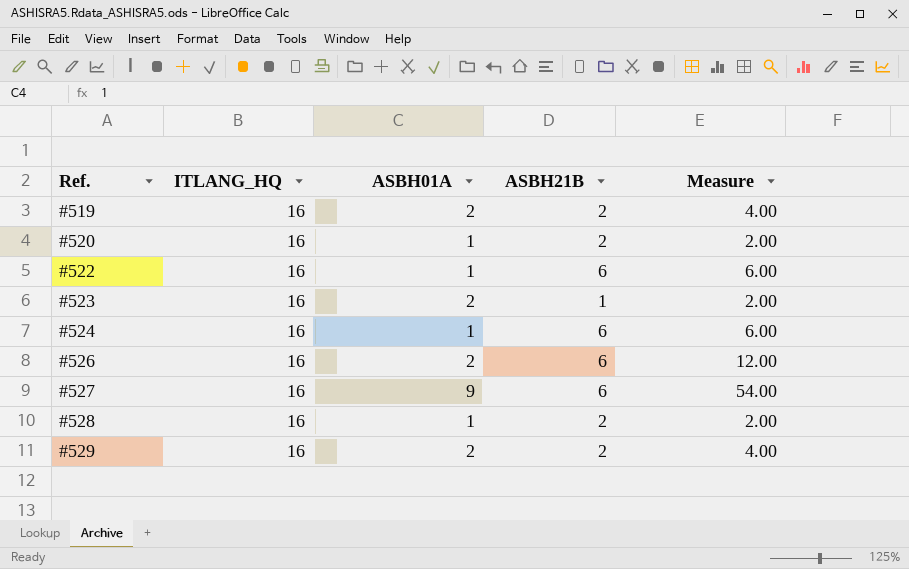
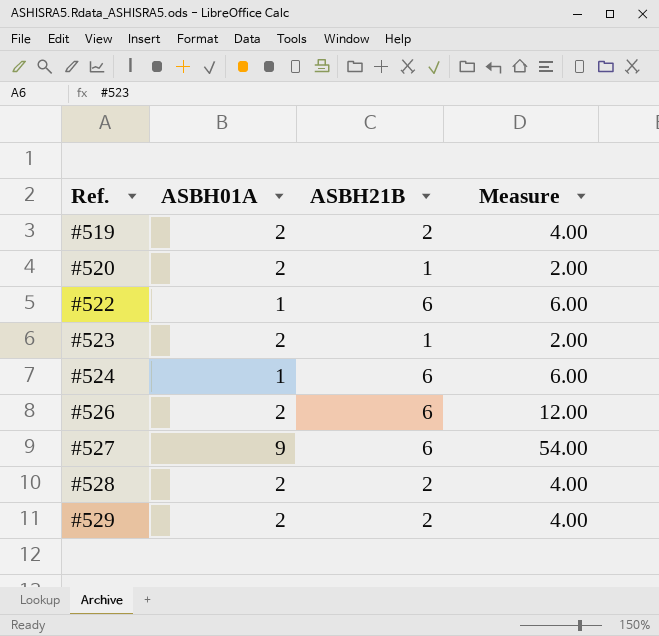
column ITLANG_HQ | position: 2 -> none
#520 | ASBH01A: 1 -> 2
#520 | ASBH21B: 2 -> 1
#528 | ASBH01A: 1 -> 2
#528 | Measure: 2.00 -> 4.00

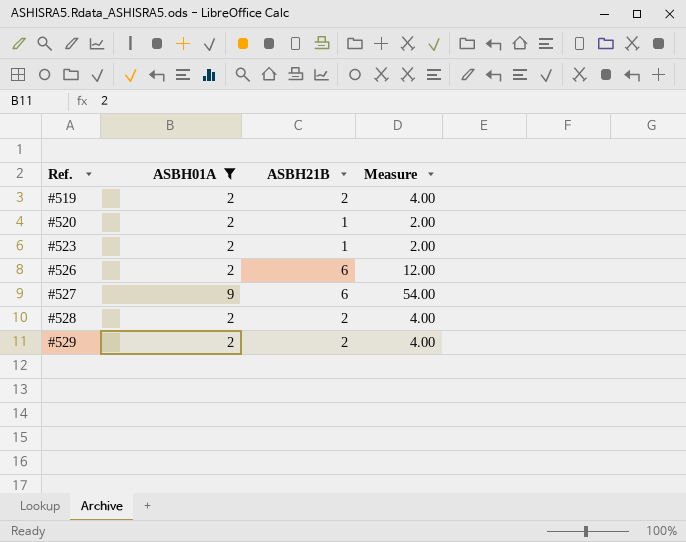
filter: none -> ASBH01A != 1

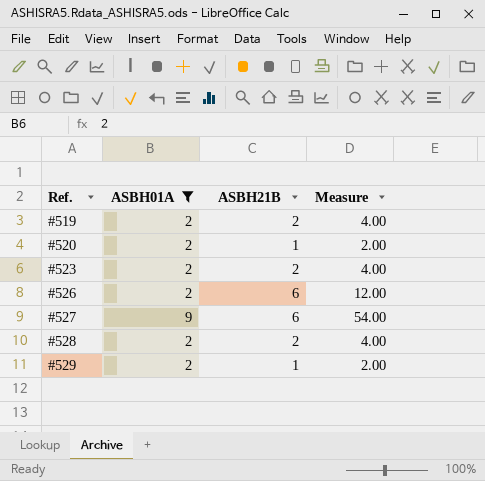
#523 | ASBH21B: 1 -> 2
#523 | Measure: 2.00 -> 4.00
#529 | ASBH21B: 2 -> 1
#529 | Measure: 4.00 -> 2.00

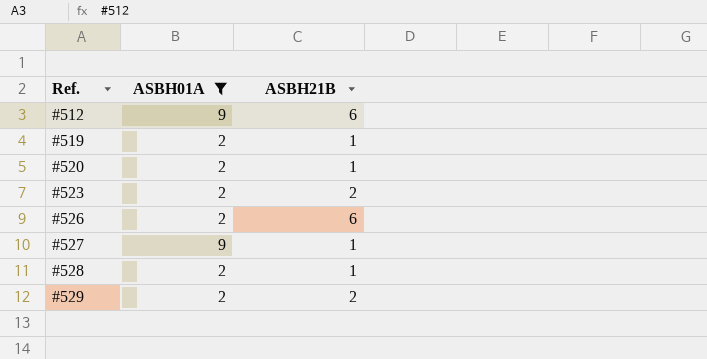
column Measure | formula: [ASBH01A] * [ASBH21B] -> none
row #512: none -> 9 | 6
#519 | ASBH21B: 2 -> 1
#527 | ASBH21B: 6 -> 1
#528 | ASBH21B: 2 -> 1
#529 | ASBH21B: 1 -> 2

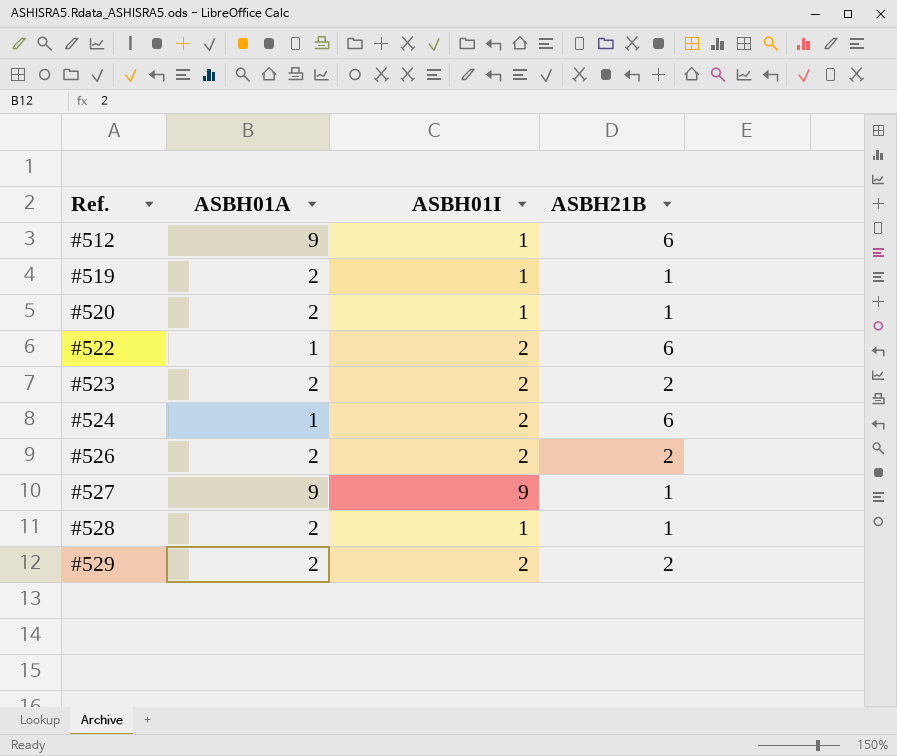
filter: ASBH01A != 1 -> none
column ASBH01I | position: none -> 3
#526 | ASBH21B: 6 -> 2

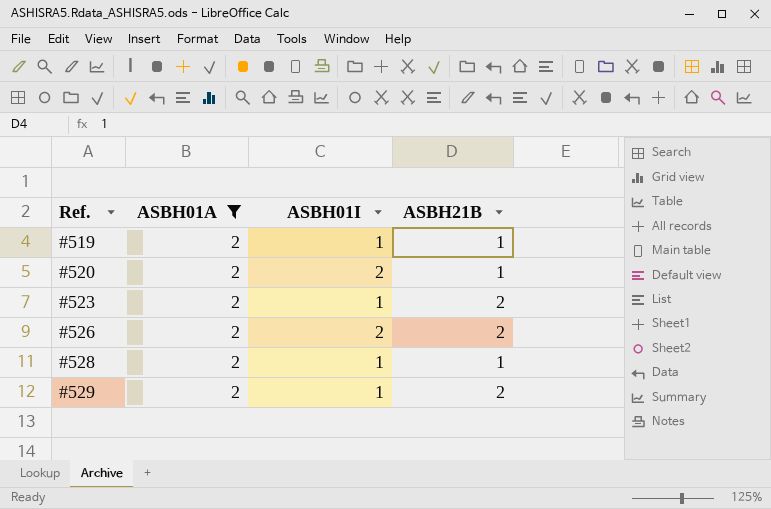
filter: none -> ASBH01A = 2
#520 | ASBH01I: 1 -> 2
#523 | ASBH01I: 2 -> 1
#529 | ASBH01I: 2 -> 1

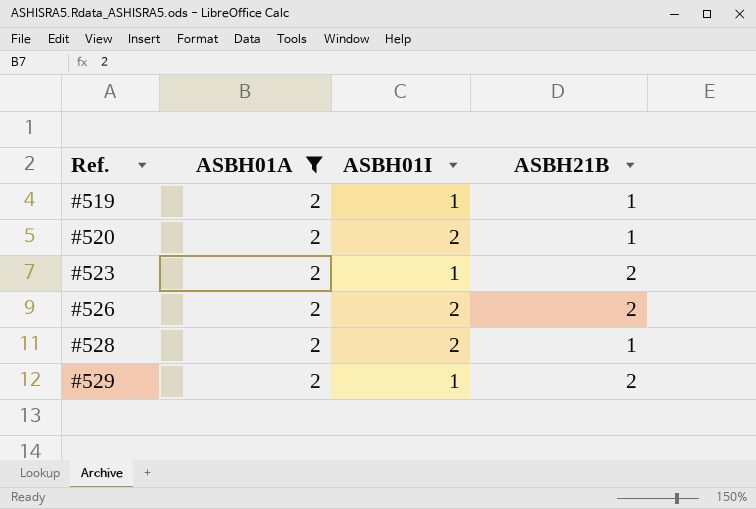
#528 | ASBH01I: 1 -> 2

